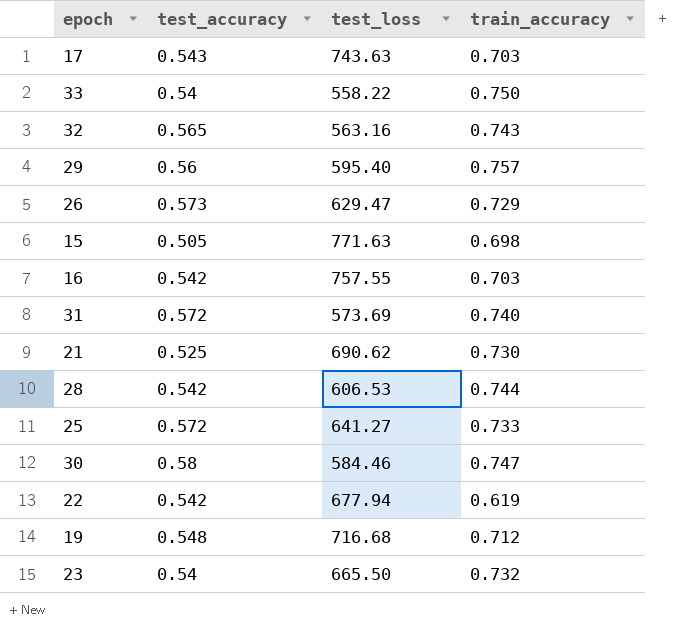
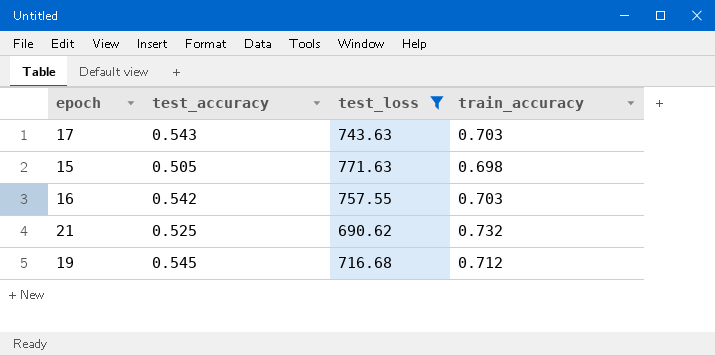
filter: none -> test_loss >= 690.62
21 | train_accuracy: 0.730 -> 0.732
19 | test_accuracy: 0.548 -> 0.545

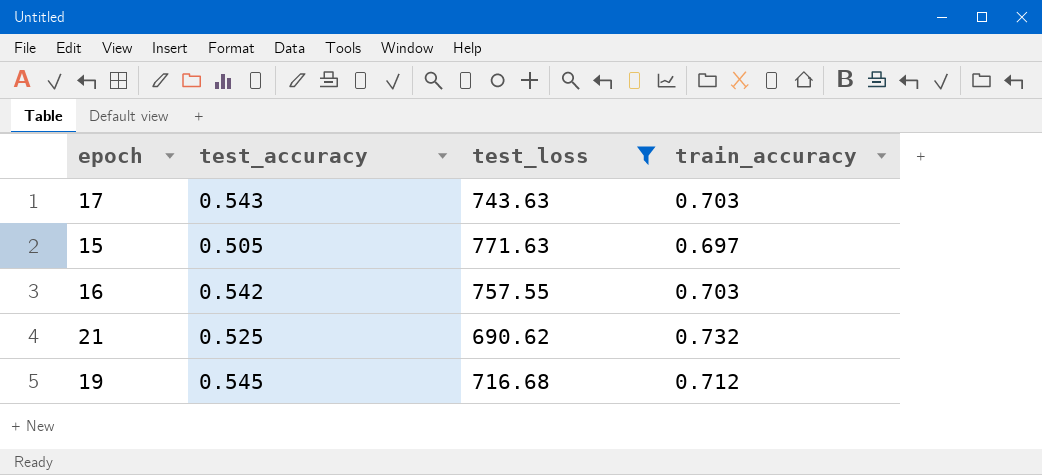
15 | train_accuracy: 0.698 -> 0.697

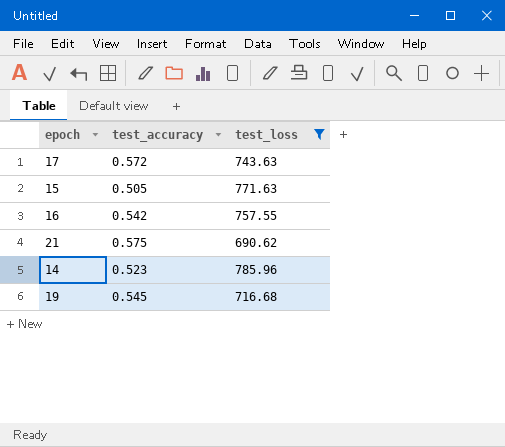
column train_accuracy | position: 4 -> none
17 | test_accuracy: 0.543 -> 0.572
21 | test_accuracy: 0.525 -> 0.575
row 14: none -> 0.523 | 785.96

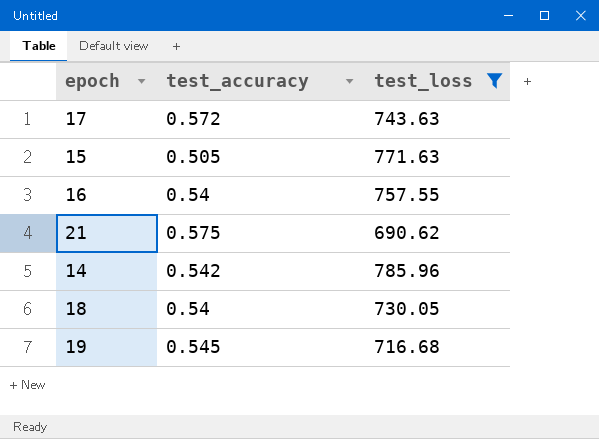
16 | test_accuracy: 0.542 -> 0.54
14 | test_accuracy: 0.523 -> 0.542
row 18: none -> 0.54 | 730.05

